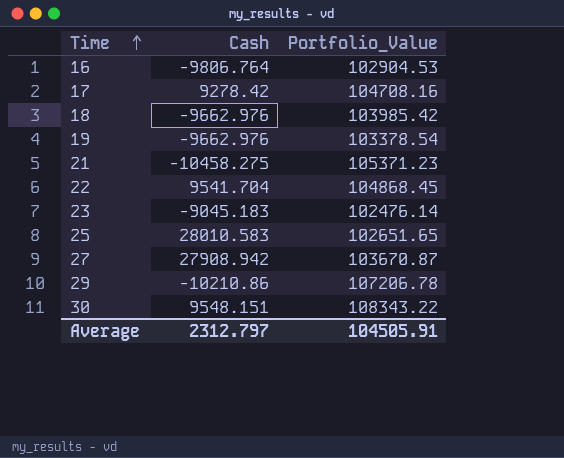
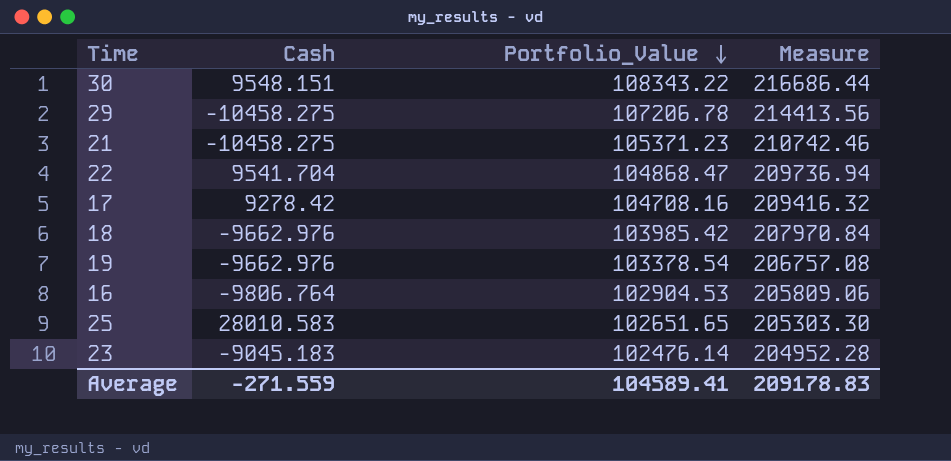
row order: Time ascending -> Portfolio_Value descending
column Measure | formula: none -> [Portfolio_Value] * 2
row 27: 27908.942 | 103670.87 -> none
29 | Cash: -10210.86 -> -10458.275
22 | Portfolio_Value: 104868.45 -> 104868.47
Average | Cash: 2312.797 -> -271.559
Average | Portfolio_Value: 104505.91 -> 104589.41

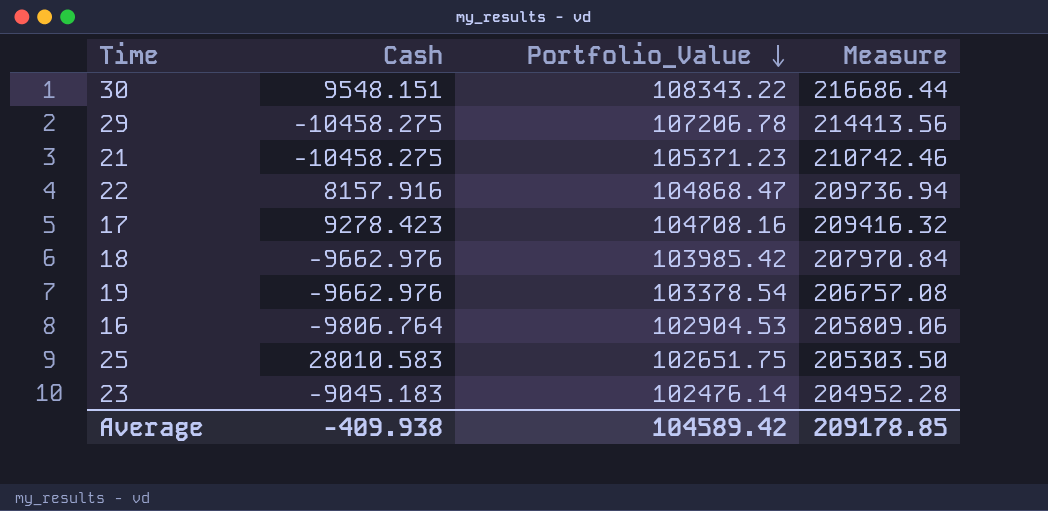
22 | Cash: 9541.704 -> 8157.916
17 | Cash: 9278.42 -> 9278.423
25 | Portfolio_Value: 102651.65 -> 102651.75
25 | Measure: 205303.30 -> 205303.50
Average | Cash: -271.559 -> -409.938
Average | Portfolio_Value: 104589.41 -> 104589.42
Average | Measure: 209178.83 -> 209178.85

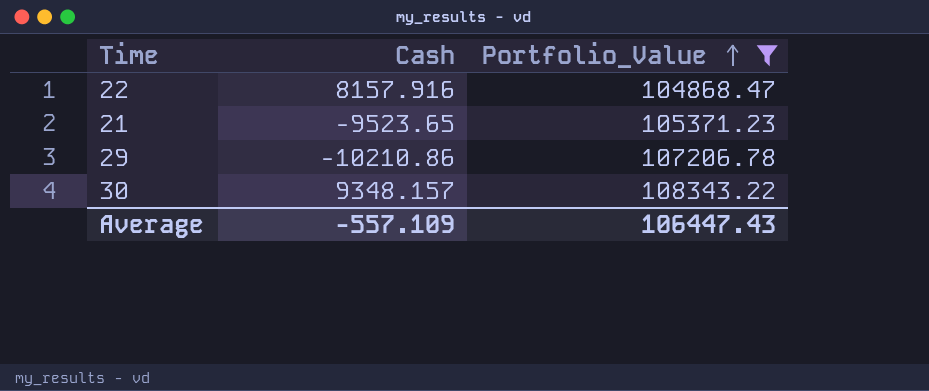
filter: none -> Portfolio_Value >= 104868.47
row order: Portfolio_Value descending -> Portfolio_Value ascending
column Measure | formula: [Portfolio_Value] * 2 -> none
21 | Cash: -10458.275 -> -9523.65
29 | Cash: -10458.275 -> -10210.86
30 | Cash: 9548.151 -> 9348.157
Average | Cash: -409.938 -> -557.109
Average | Portfolio_Value: 104589.42 -> 106447.43

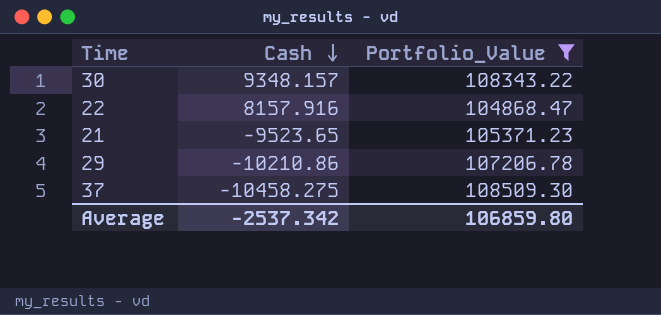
row order: Portfolio_Value ascending -> Cash descending
row 37: none -> -10458.275 | 108509.30
Average | Cash: -557.109 -> -2537.342
Average | Portfolio_Value: 106447.43 -> 106859.80

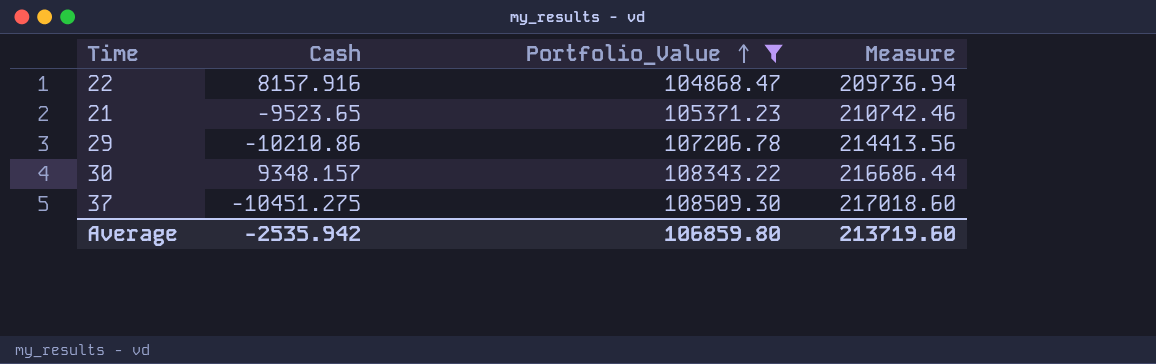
row order: Cash descending -> Portfolio_Value ascending
column Measure | formula: none -> [Portfolio_Value] * 2
37 | Cash: -10458.275 -> -10451.275
Average | Cash: -2537.342 -> -2535.942

